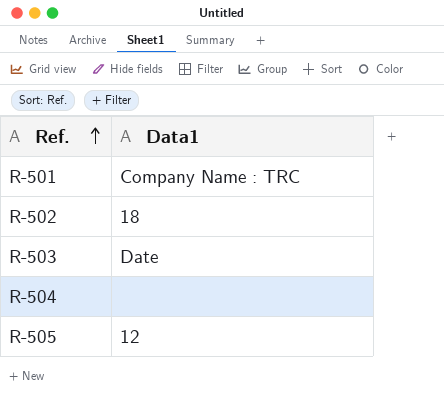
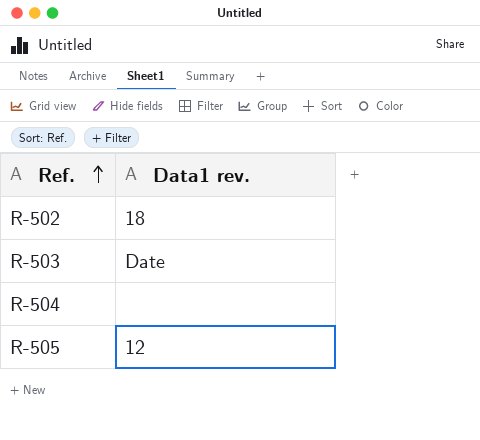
column name: Data1 -> Data1 rev.
row R-501: Company Name : TRC -> none

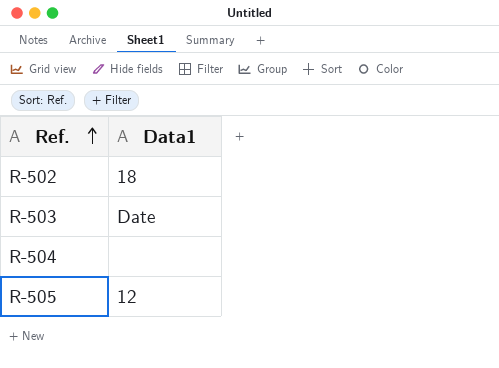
column name: Data1 rev. -> Data1

